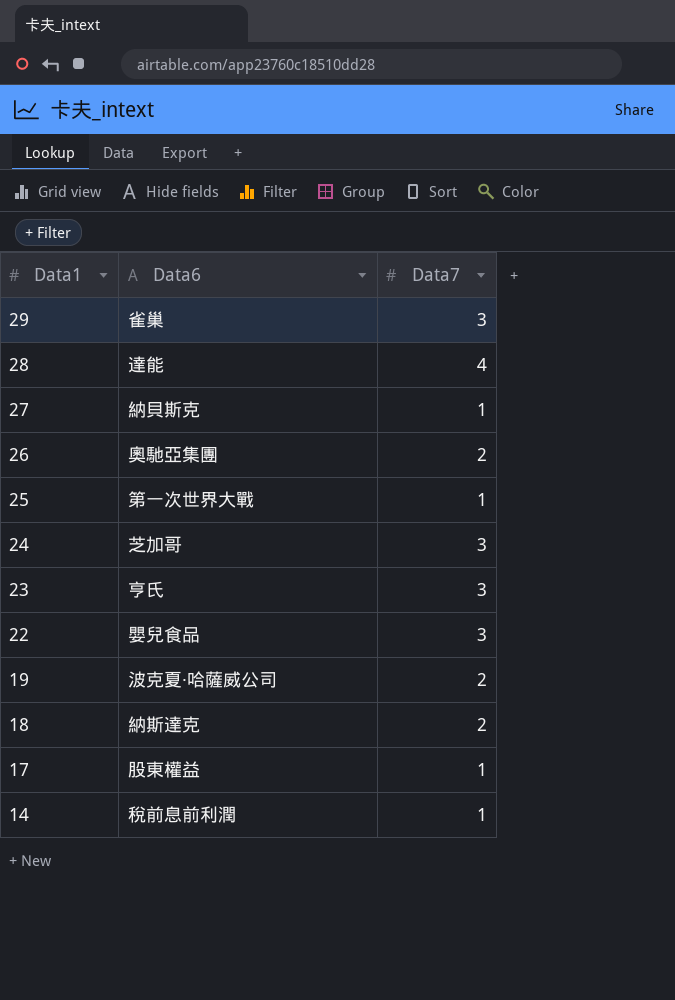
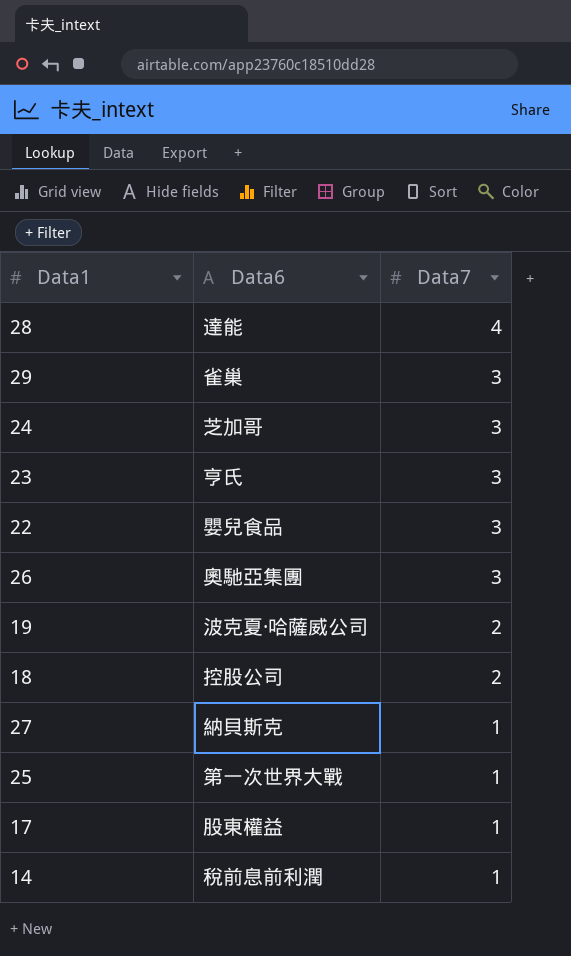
row order: Data1 descending -> Data7 descending
26 | Data7: 2 -> 3
18 | Data6: 納斯達克 -> 控股公司

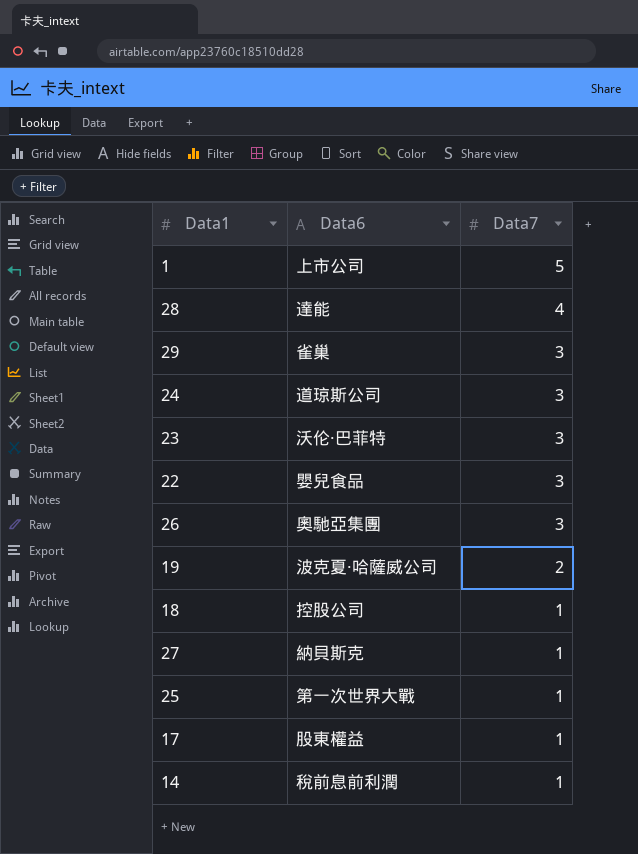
row 1: none -> 上市公司 | 5
24 | Data6: 芝加哥 -> 道琼斯公司
23 | Data6: 亨氏 -> 沃伦·巴菲特
18 | Data7: 2 -> 1

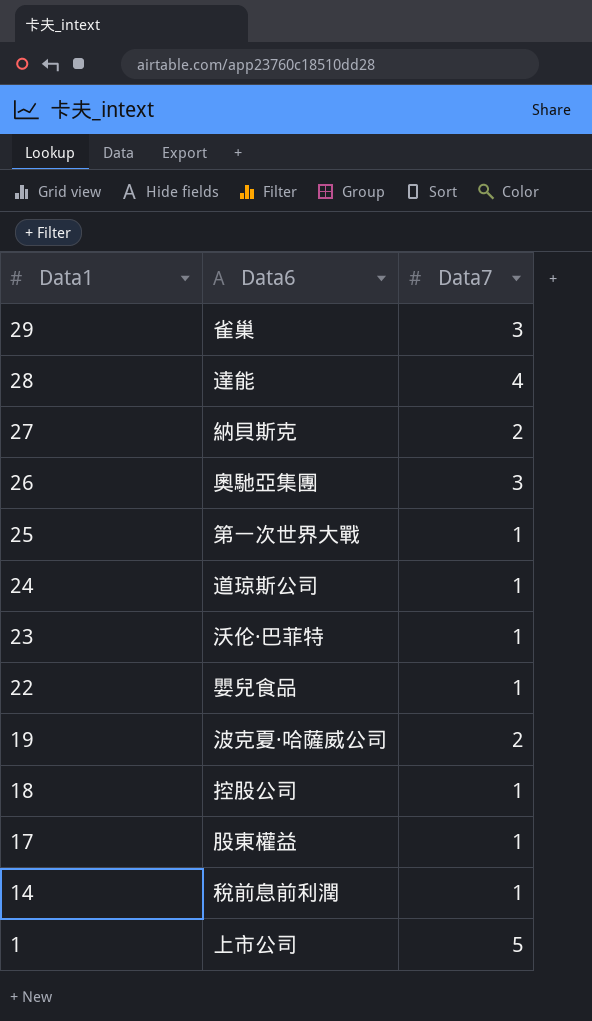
row order: Data7 descending -> Data1 descending
27 | Data7: 1 -> 2
24 | Data7: 3 -> 1
23 | Data7: 3 -> 1
22 | Data7: 3 -> 1

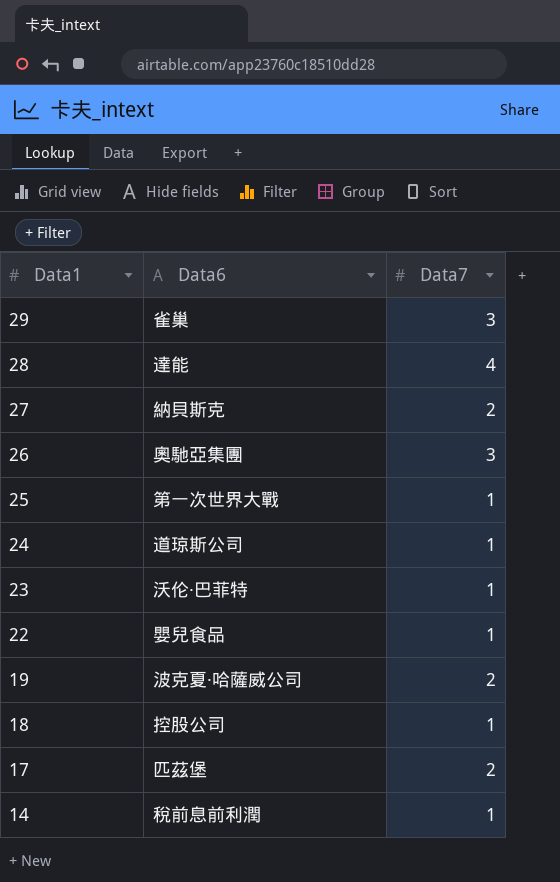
row 1: 上市公司 | 5 -> none
17 | Data6: 股東權益 -> 匹茲堡
17 | Data7: 1 -> 2

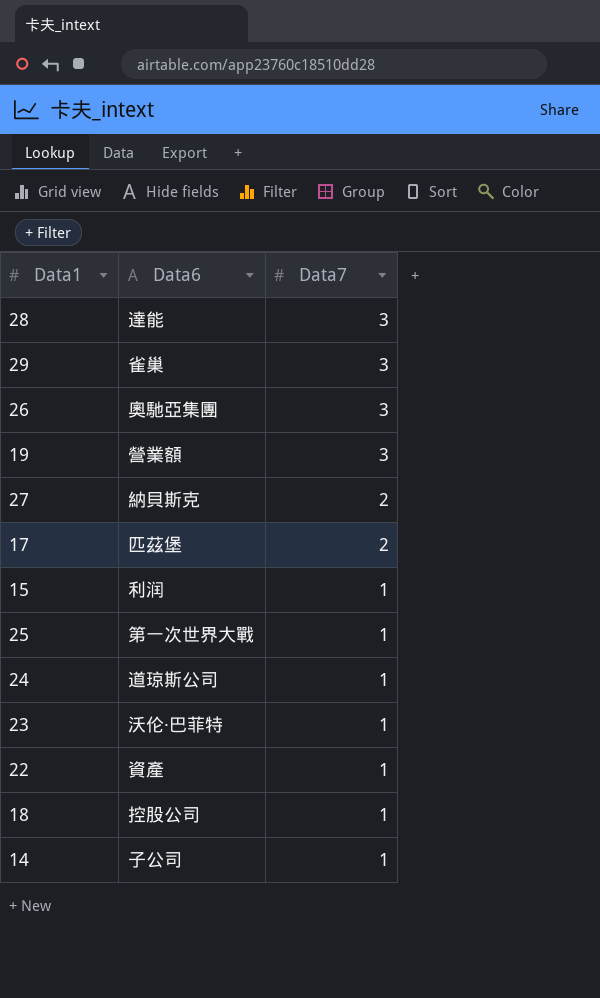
row order: Data1 descending -> Data7 descending
28 | Data7: 4 -> 3
19 | Data6: 波克夏·哈薩威公司 -> 營業額
19 | Data7: 2 -> 3
row 15: none -> 利润 | 1
22 | Data6: 嬰兒食品 -> 資產
14 | Data6: 稅前息前利潤 -> 子公司

